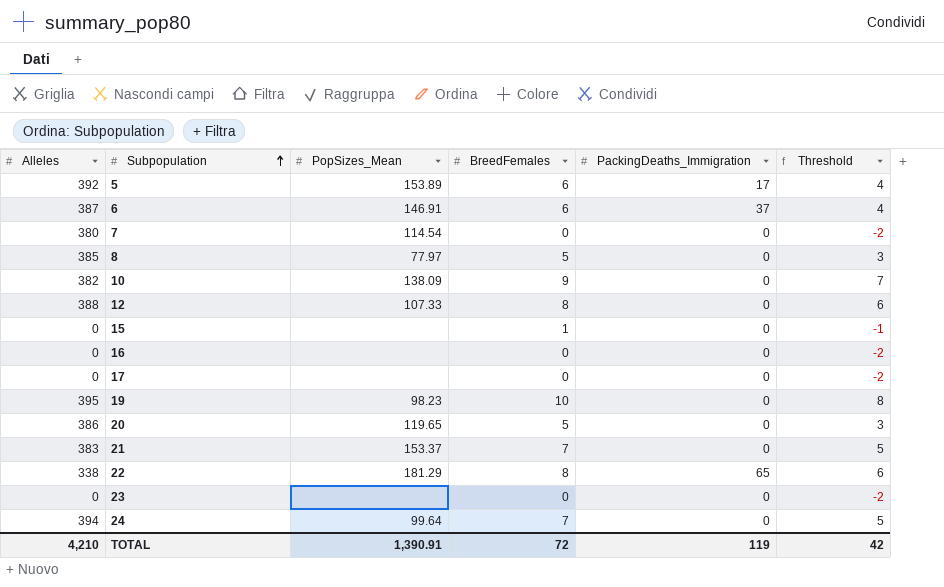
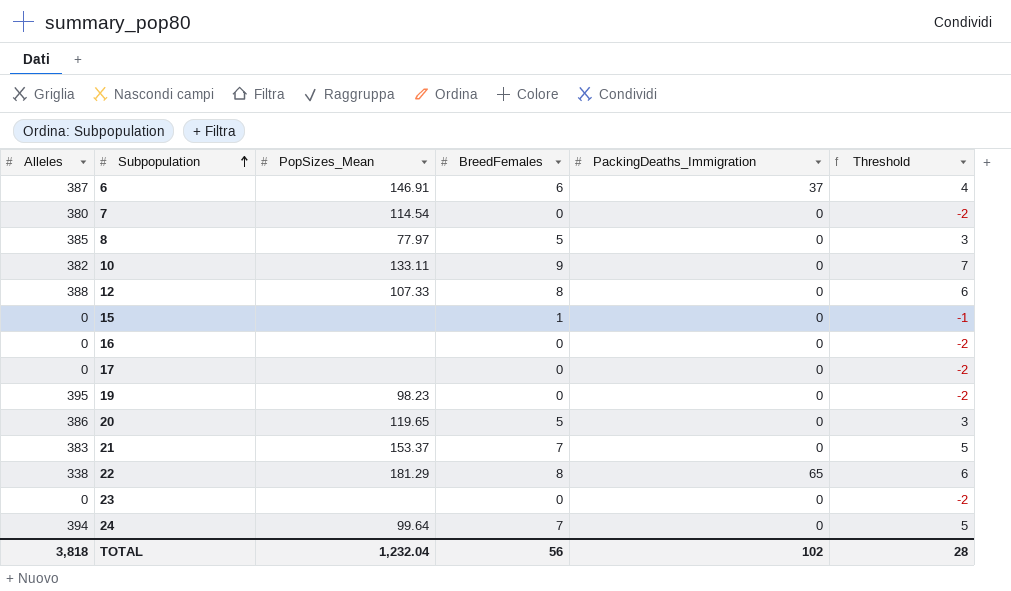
row 5: 392 | 153.89 | 6 | 17 | 4 -> none
10 | PopSizes_Mean: 138.09 -> 133.11
19 | BreedFemales: 10 -> 0
19 | Threshold: 8 -> -2
TOTAL | Alleles: 4,210 -> 3,818
TOTAL | PopSizes_Mean: 1,390.91 -> 1,232.04
TOTAL | BreedFemales: 72 -> 56
TOTAL | PackingDeaths_Immigration: 119 -> 102
TOTAL | Threshold: 42 -> 28

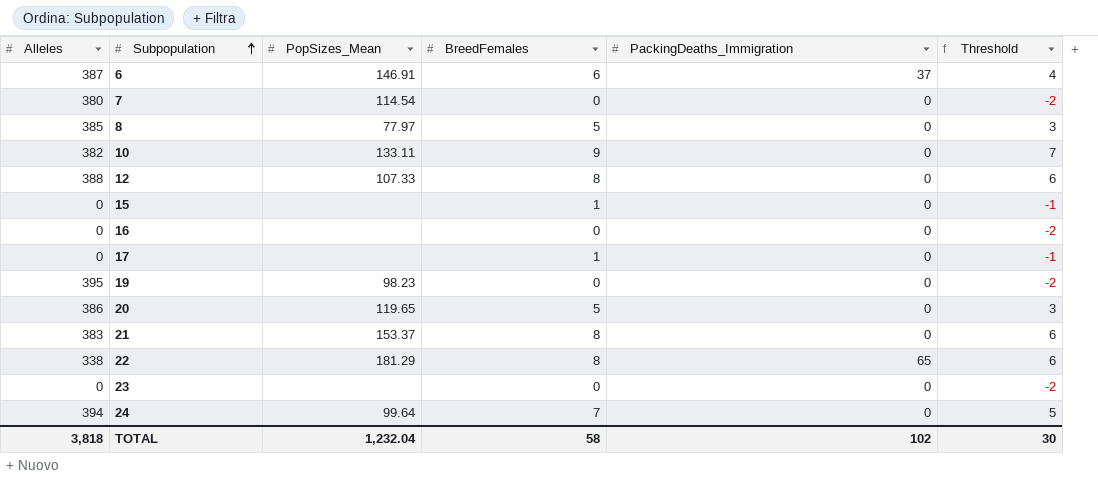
17 | BreedFemales: 0 -> 1
17 | Threshold: -2 -> -1
21 | BreedFemales: 7 -> 8
21 | Threshold: 5 -> 6
TOTAL | BreedFemales: 56 -> 58
TOTAL | Threshold: 28 -> 30

